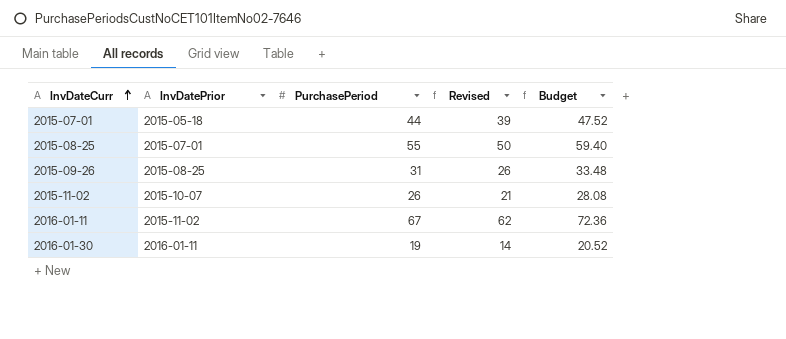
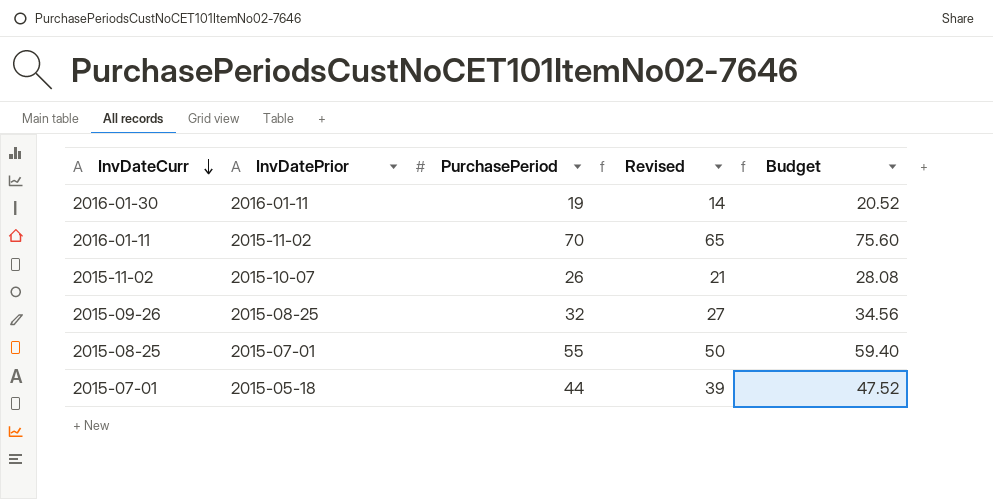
row order: InvDateCurr ascending -> InvDateCurr descending
2016-01-11 | PurchasePeriod: 67 -> 70
2016-01-11 | Revised: 62 -> 65
2016-01-11 | Budget: 72.36 -> 75.60
2015-09-26 | PurchasePeriod: 31 -> 32
2015-09-26 | Revised: 26 -> 27
2015-09-26 | Budget: 33.48 -> 34.56

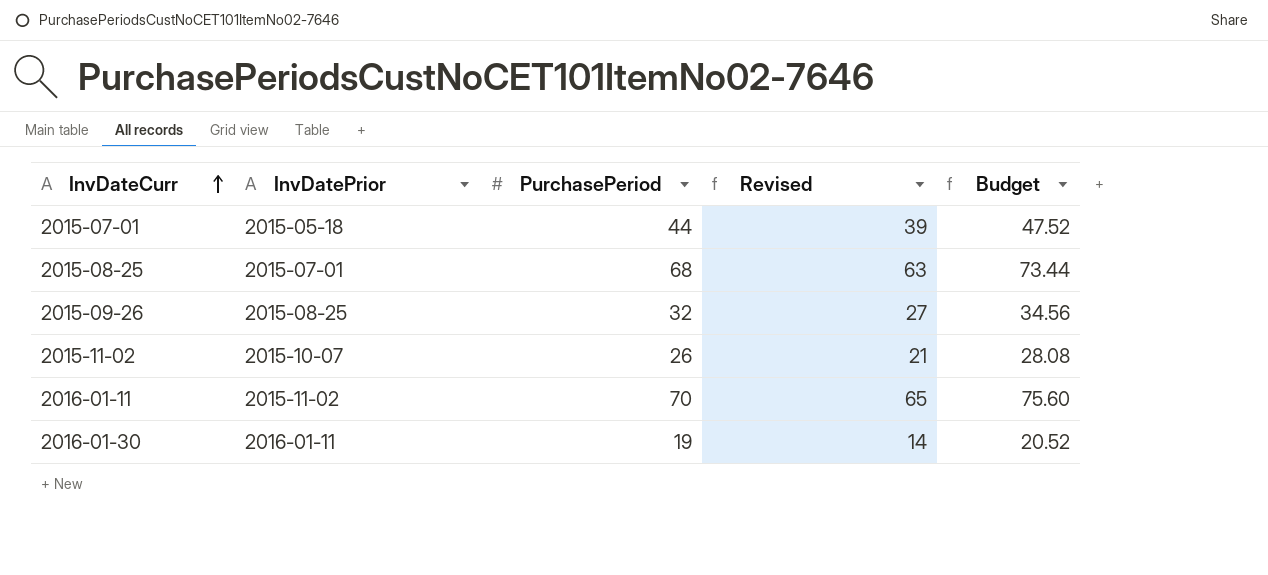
row order: InvDateCurr descending -> InvDateCurr ascending
2015-08-25 | PurchasePeriod: 55 -> 68
2015-08-25 | Revised: 50 -> 63
2015-08-25 | Budget: 59.40 -> 73.44

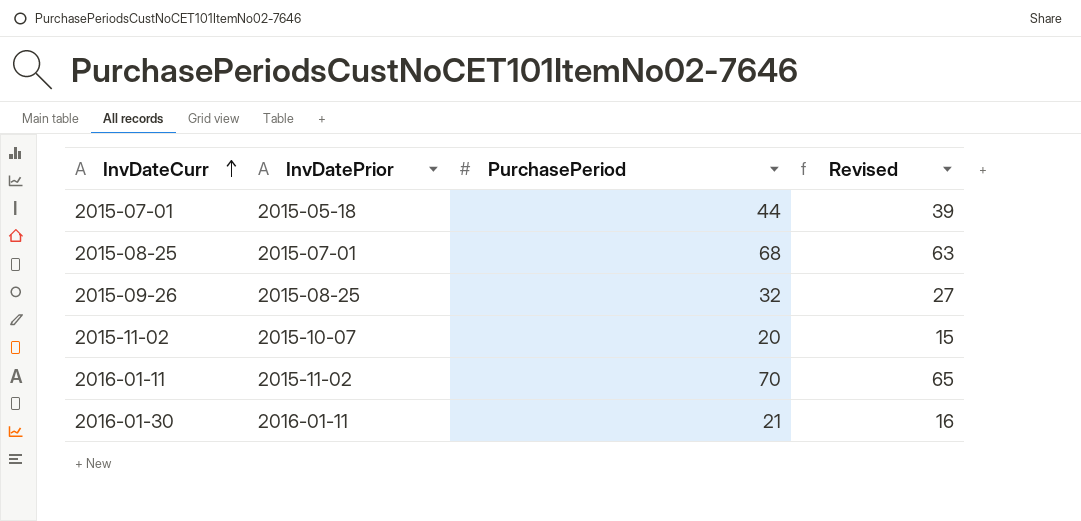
column Budget | formula: [PurchasePeriod] * 1.08 -> none
2015-11-02 | PurchasePeriod: 26 -> 20
2015-11-02 | Revised: 21 -> 15
2016-01-30 | PurchasePeriod: 19 -> 21
2016-01-30 | Revised: 14 -> 16

